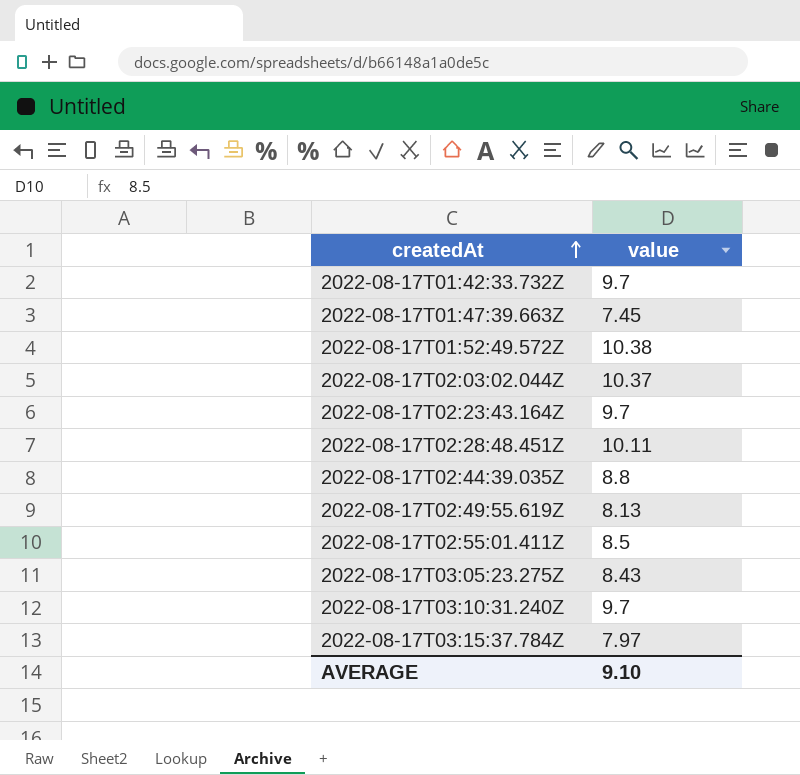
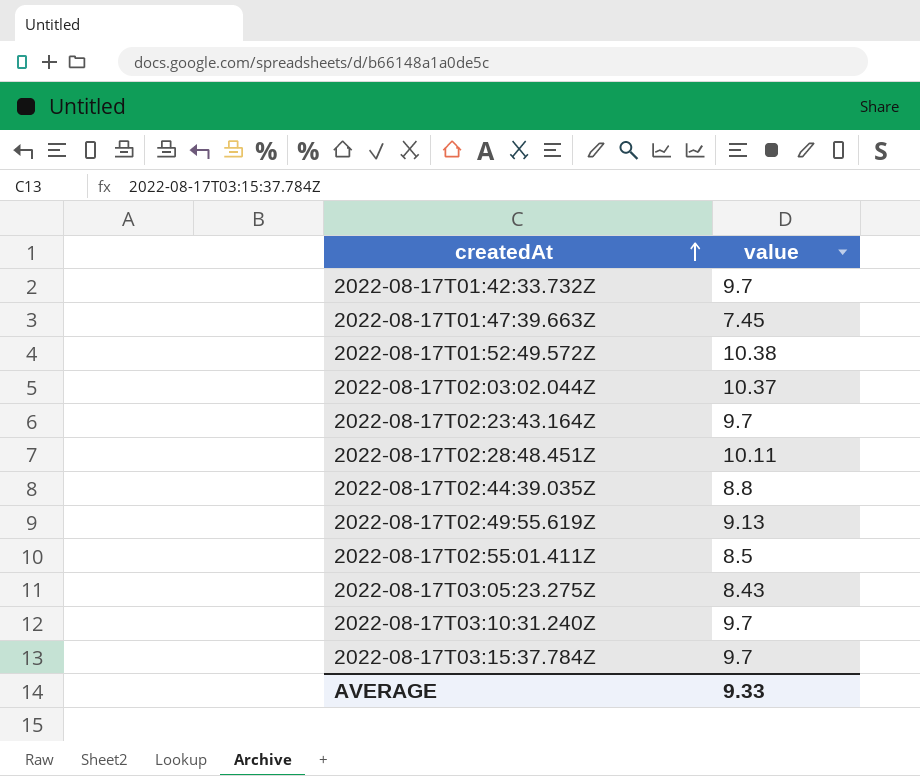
2022-08-17T02:49:55.619Z | value: 8.13 -> 9.13
2022-08-17T03:15:37.784Z | value: 7.97 -> 9.7
AVERAGE | value: 9.10 -> 9.33

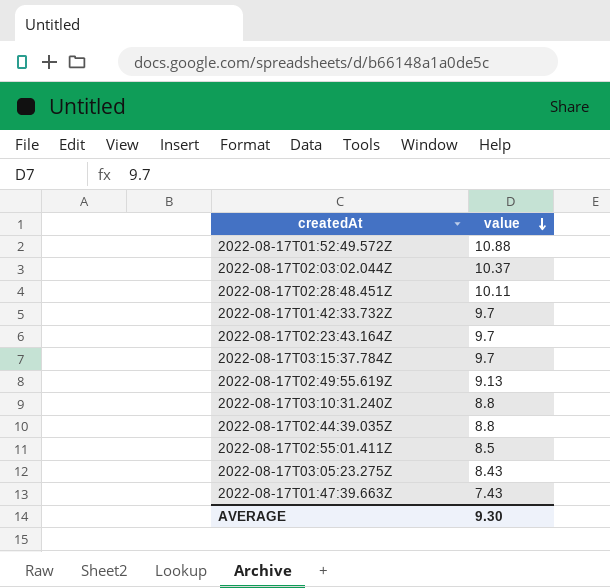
row order: createdAt ascending -> value descending
2022-08-17T01:52:49.572Z | value: 10.38 -> 10.88
2022-08-17T03:10:31.240Z | value: 9.7 -> 8.8
2022-08-17T01:47:39.663Z | value: 7.45 -> 7.43
AVERAGE | value: 9.33 -> 9.30

